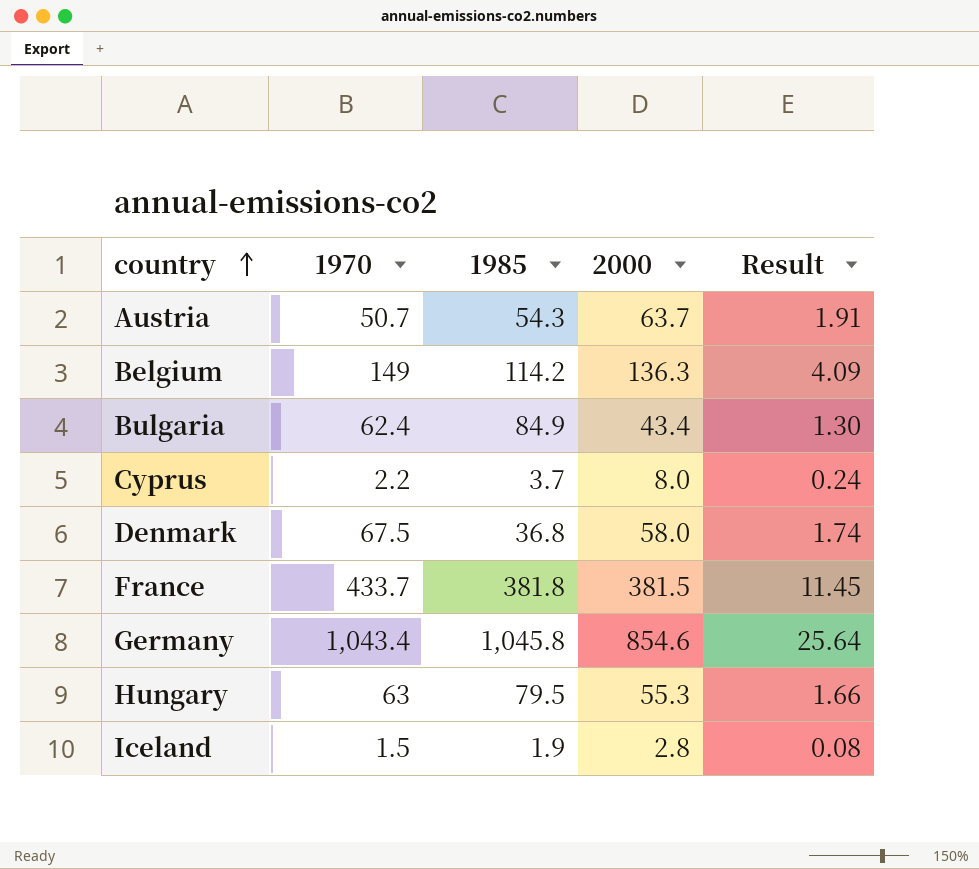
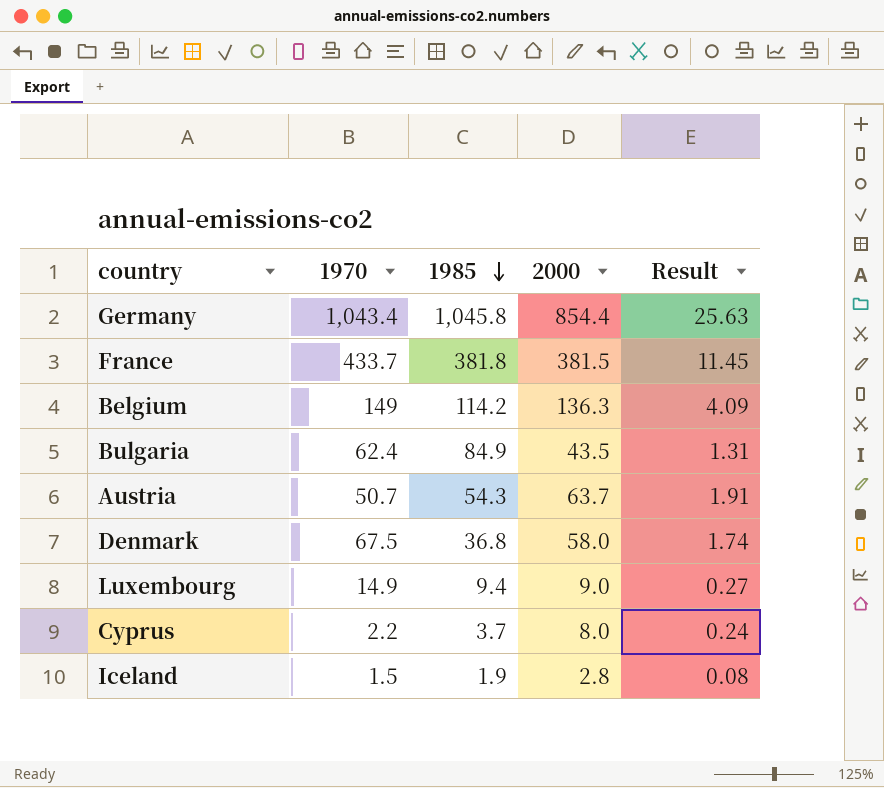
row order: country ascending -> 1985 descending
row Hungary: 63 | 79.5 | 55.3 | 1.66 -> none
Germany | 2000: 854.6 -> 854.4
Germany | Result: 25.64 -> 25.63
Bulgaria | 2000: 43.4 -> 43.5
Bulgaria | Result: 1.30 -> 1.31
row Luxembourg: none -> 14.9 | 9.4 | 9.0 | 0.27

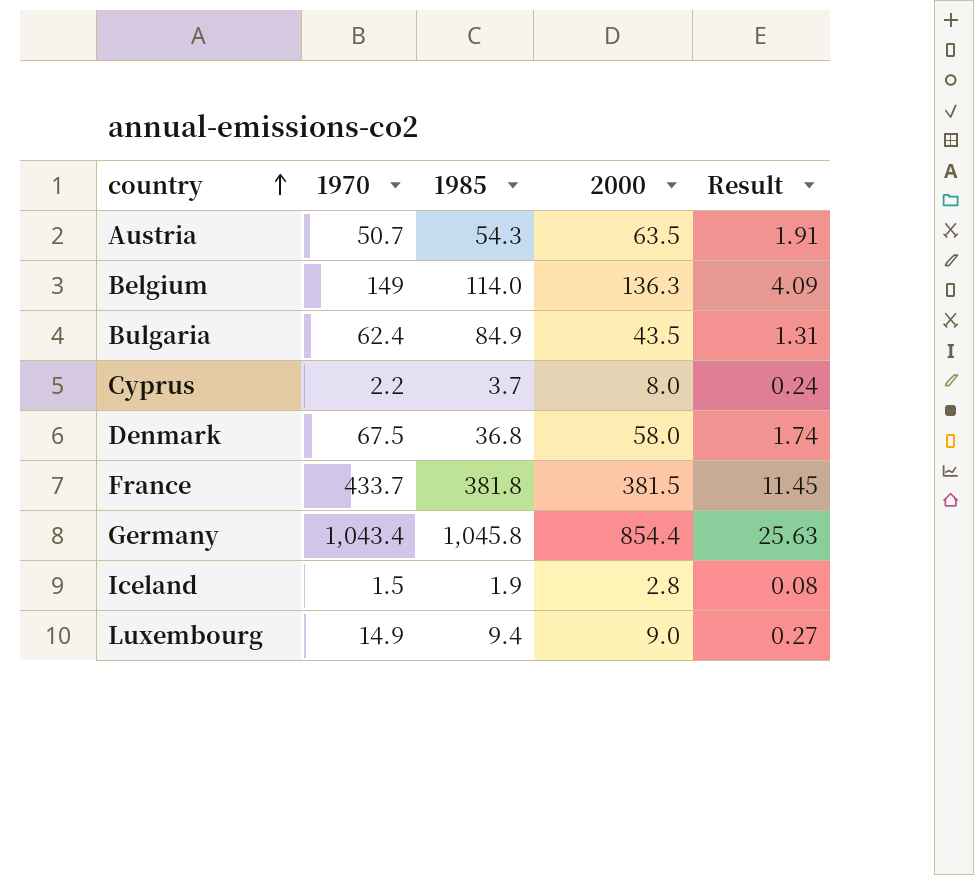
row order: 1985 descending -> country ascending
Austria | 2000: 63.7 -> 63.5
Belgium | 1985: 114.2 -> 114.0

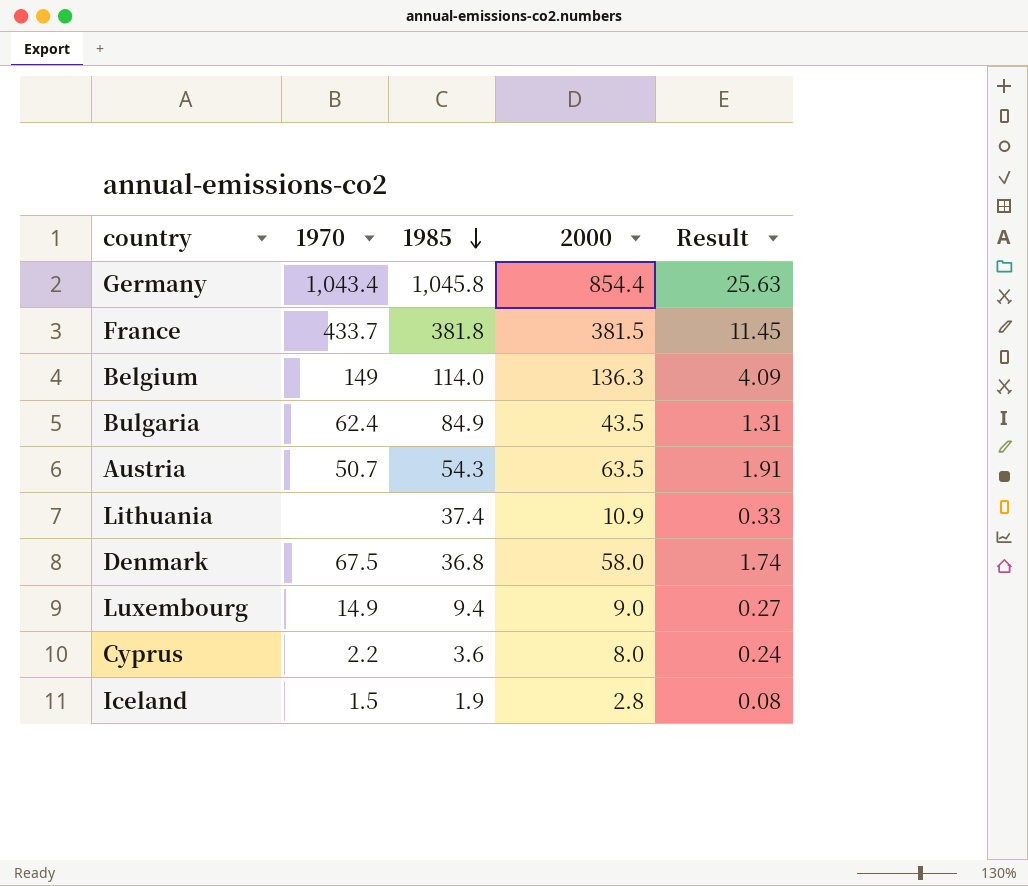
row order: country ascending -> 1985 descending
row Lithuania: none -> none | 37.4 | 10.9 | 0.33
Cyprus | 1985: 3.7 -> 3.6

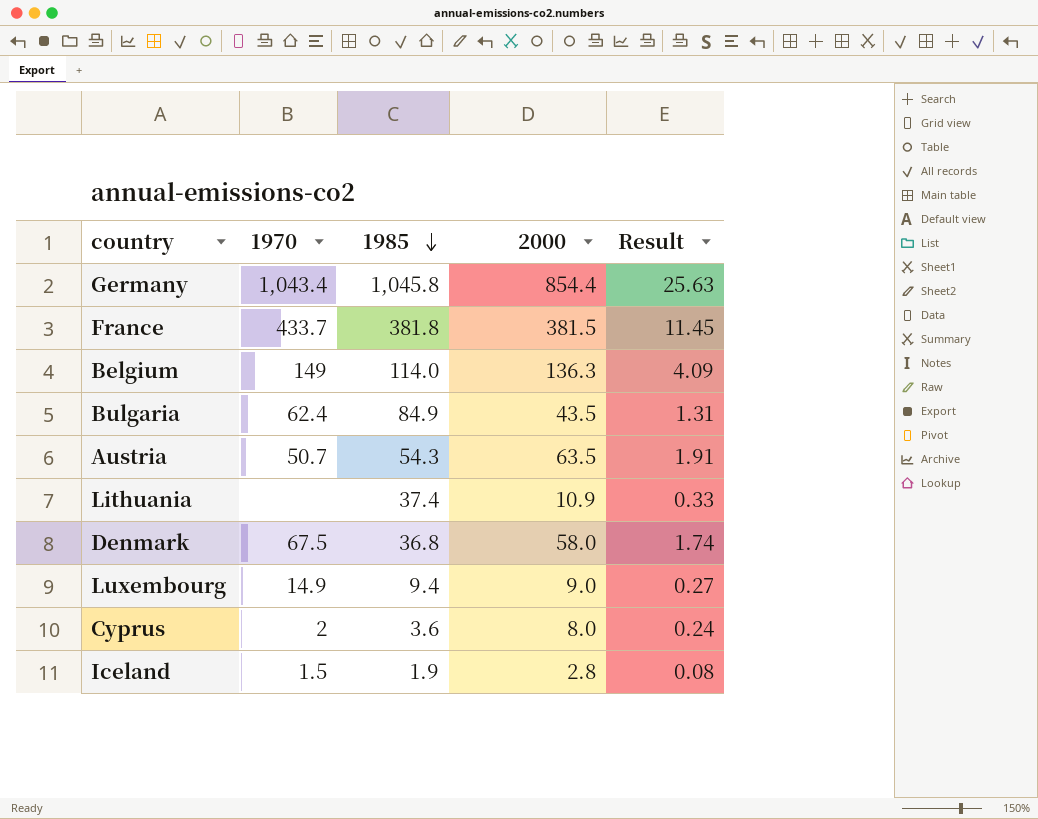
Cyprus | 1970: 2.2 -> 2

